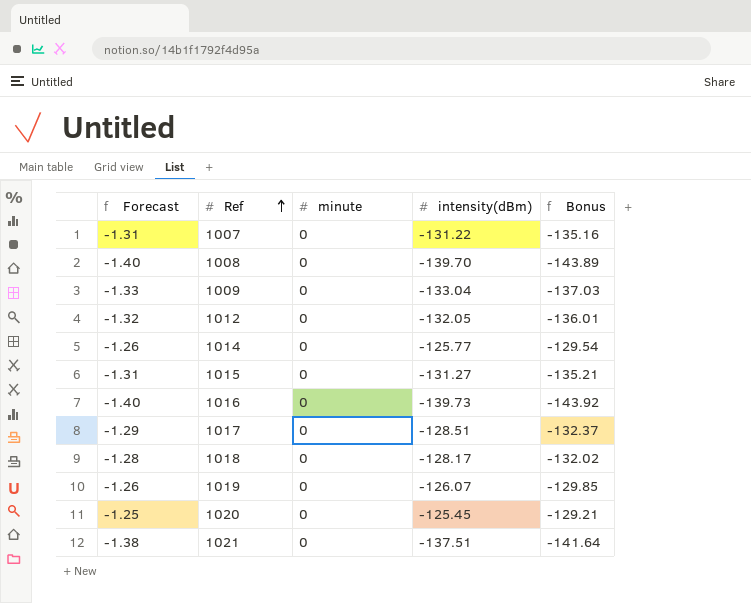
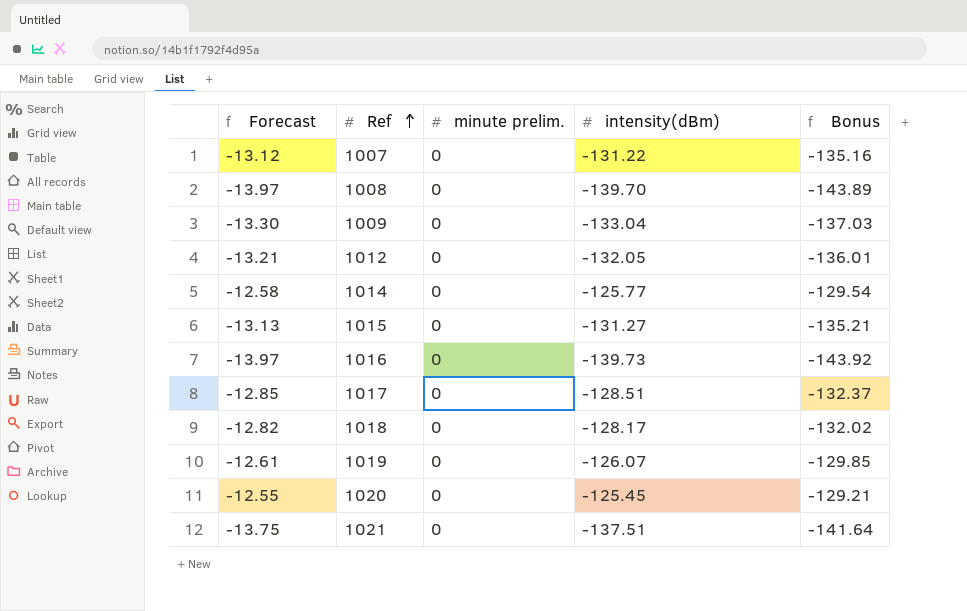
column Forecast | formula: [intensity(dBm)] * 0.01 -> [intensity(dBm)] * 0.1
column name: minute -> minute prelim.

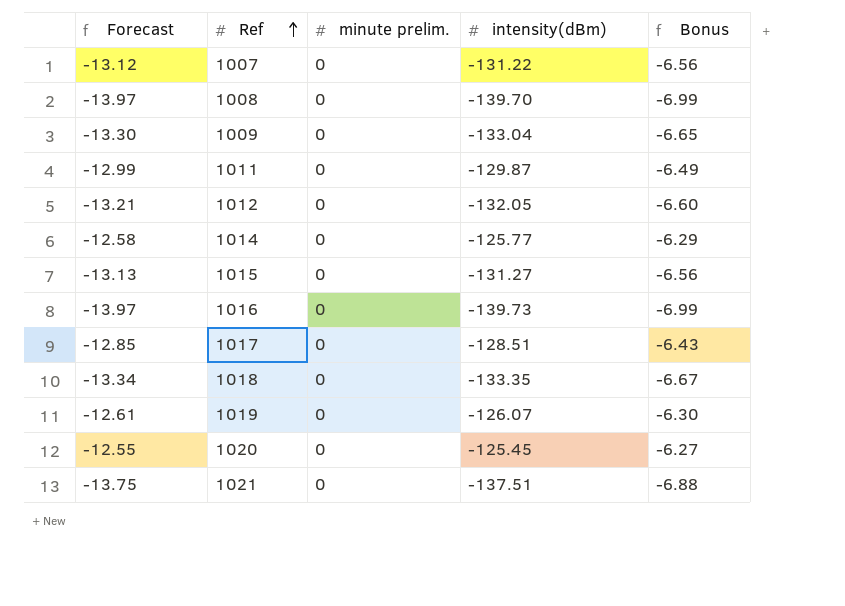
column Bonus | formula: [intensity(dBm)] * 1.03 -> [intensity(dBm)] * 0.05
row 1011: none -> -12.99 | 0 | -129.87 | -6.49
1018 | Forecast: -12.82 -> -13.34
1018 | intensity(dBm): -128.17 -> -133.35

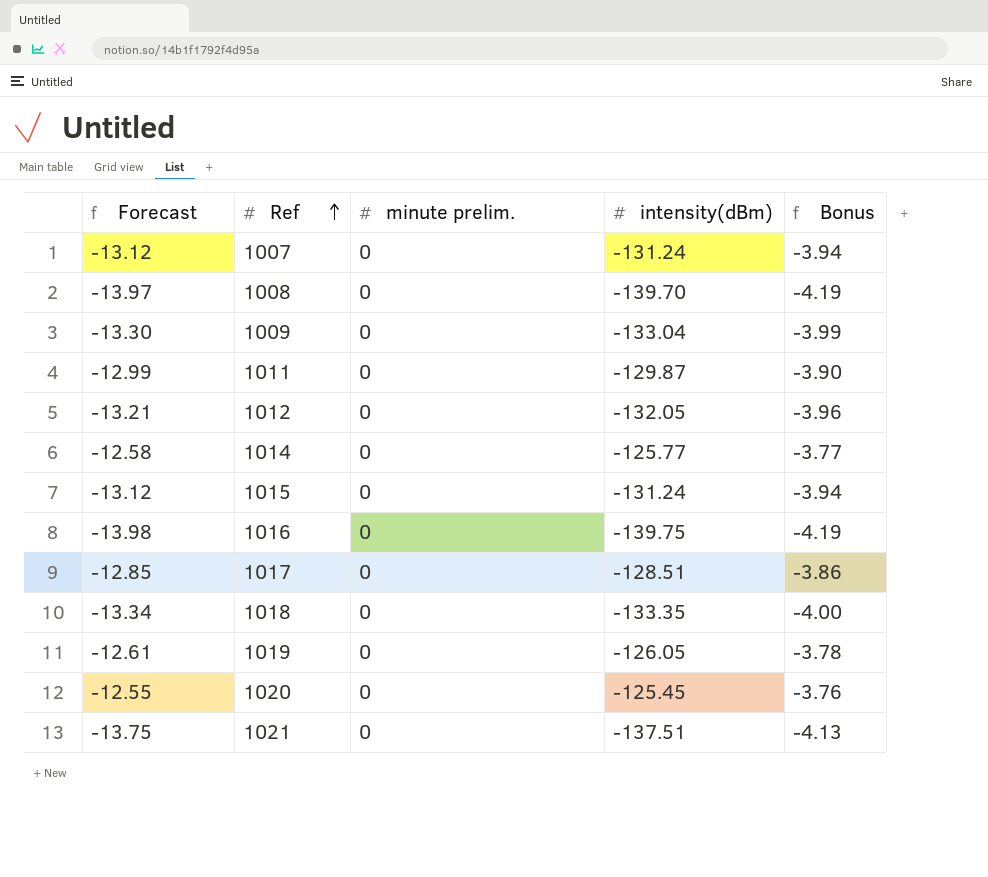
column Bonus | formula: [intensity(dBm)] * 0.05 -> [intensity(dBm)] * 0.03
1007 | intensity(dBm): -131.22 -> -131.24
1015 | Forecast: -13.13 -> -13.12
1015 | intensity(dBm): -131.27 -> -131.24
1016 | Forecast: -13.97 -> -13.98
1016 | intensity(dBm): -139.73 -> -139.75
1019 | intensity(dBm): -126.07 -> -126.05

